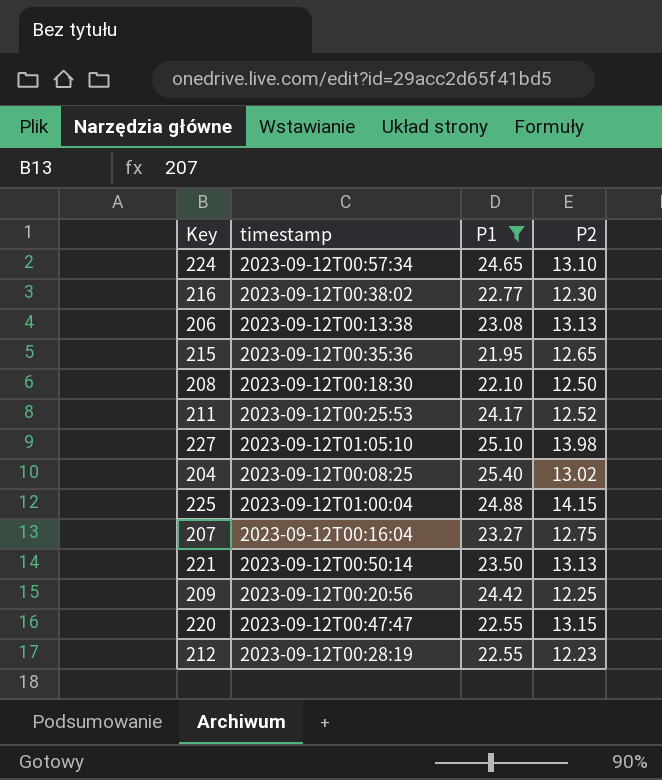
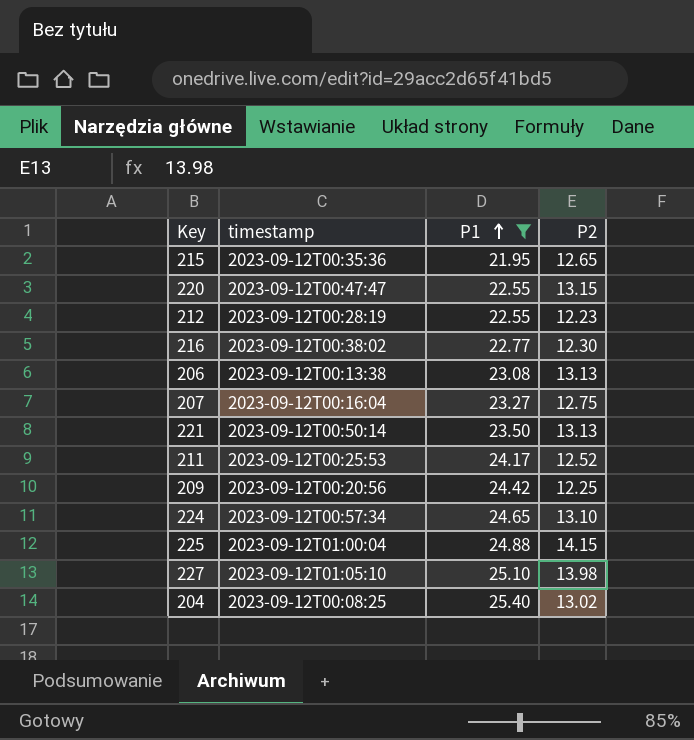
row order: none -> P1 ascending
row 208: 2023-09-12T00:18:30 | 22.10 | 12.50 -> none

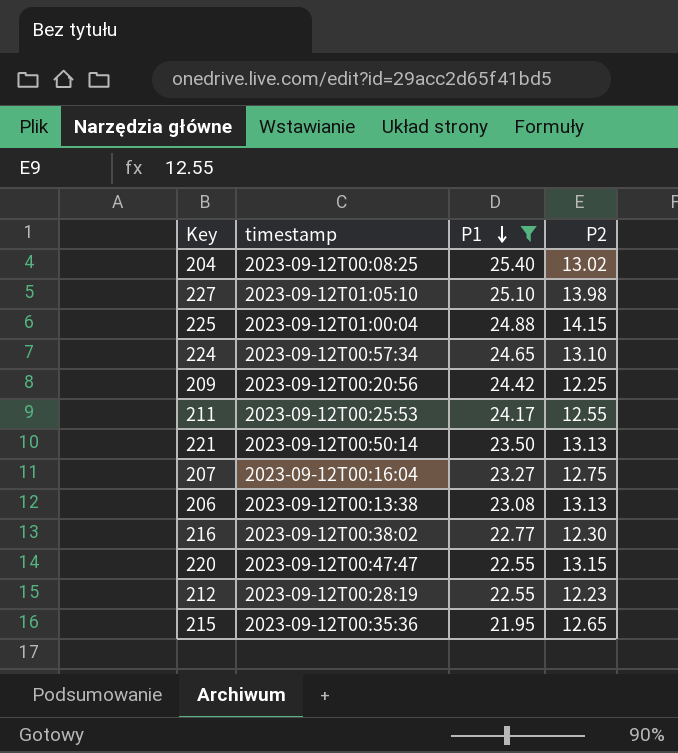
row order: P1 ascending -> P1 descending
211 | P2: 12.52 -> 12.55

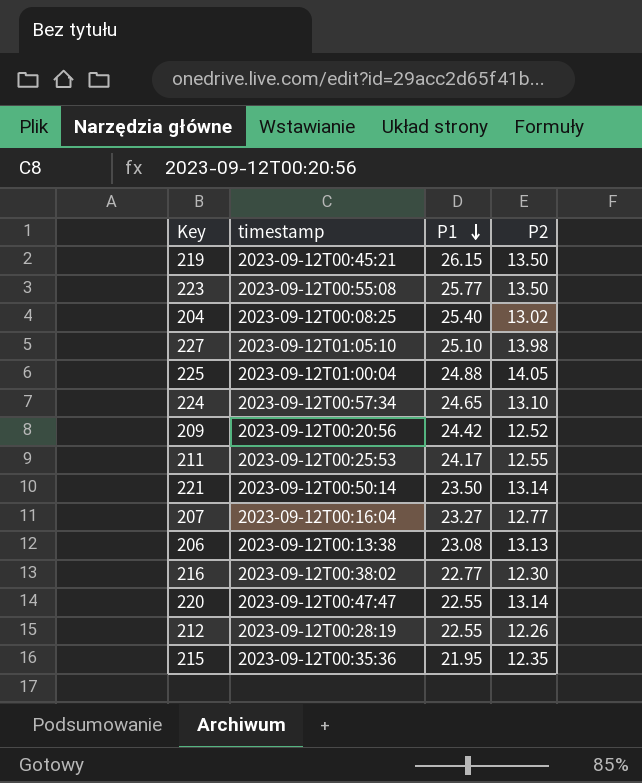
filter: P1 <= 25.40 -> none
225 | P2: 14.15 -> 14.05
209 | P2: 12.25 -> 12.52
221 | P2: 13.13 -> 13.14
207 | P2: 12.75 -> 12.77
220 | P2: 13.15 -> 13.14
212 | P2: 12.23 -> 12.26
215 | P2: 12.65 -> 12.35

